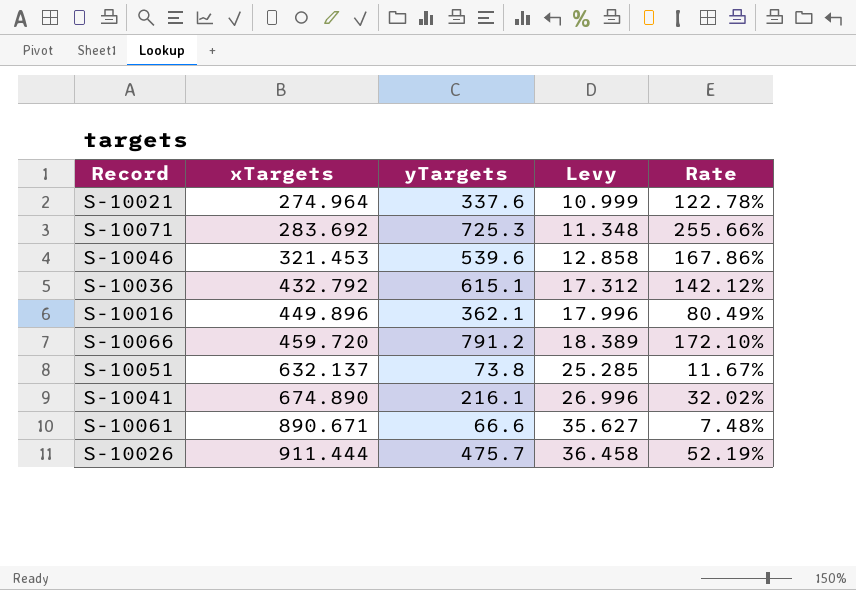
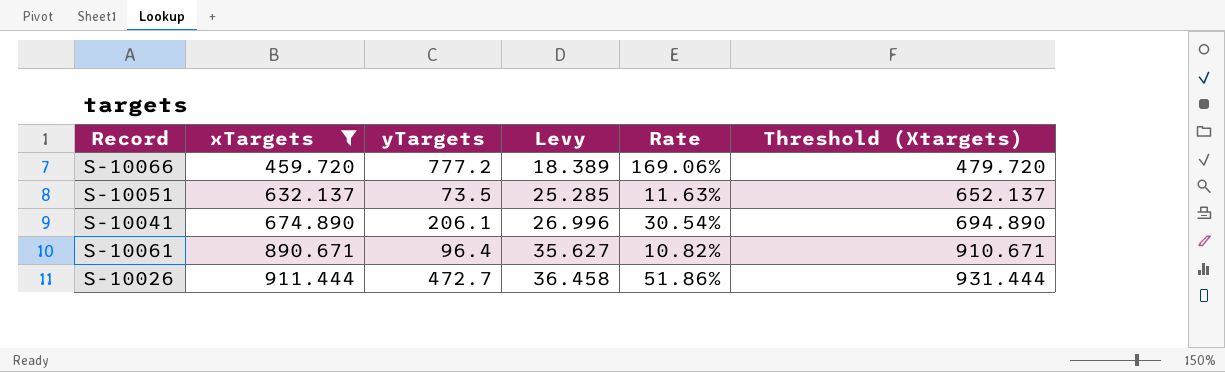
filter: none -> xTargets >= 459.720
column Threshold (Xtargets) | formula: none -> [xTargets] + 20
S-10066 | yTargets: 791.2 -> 777.2
S-10066 | Rate: 172.10% -> 169.06%
S-10051 | yTargets: 73.8 -> 73.5
S-10051 | Rate: 11.67% -> 11.63%
S-10041 | yTargets: 216.1 -> 206.1
S-10041 | Rate: 32.02% -> 30.54%
S-10061 | yTargets: 66.6 -> 96.4
S-10061 | Rate: 7.48% -> 10.82%
S-10026 | yTargets: 475.7 -> 472.7
S-10026 | Rate: 52.19% -> 51.86%

